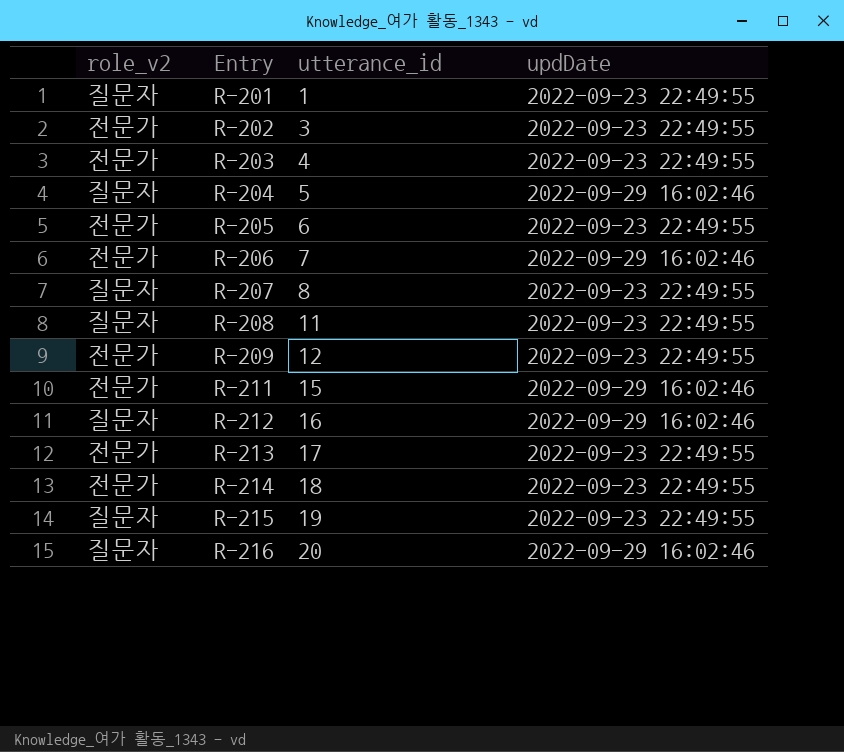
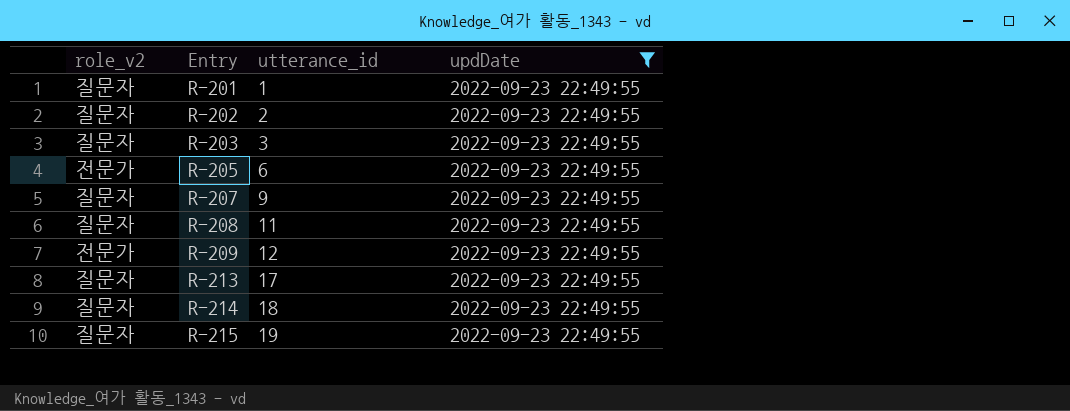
filter: none -> updDate = 2022-09-23 22:49:55
R-202 | role_v2: 전문가 -> 질문자
R-202 | utterance_id: 3 -> 2
R-203 | role_v2: 전문가 -> 질문자
R-203 | utterance_id: 4 -> 3
R-207 | utterance_id: 8 -> 9
R-213 | role_v2: 전문가 -> 질문자
R-214 | role_v2: 전문가 -> 질문자

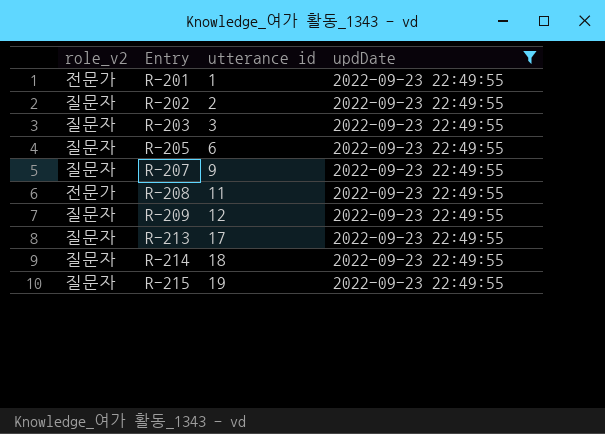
column name: utterance_id -> utterance id
R-201 | role_v2: 질문자 -> 전문가
R-205 | role_v2: 전문가 -> 질문자
R-208 | role_v2: 질문자 -> 전문가
R-209 | role_v2: 전문가 -> 질문자

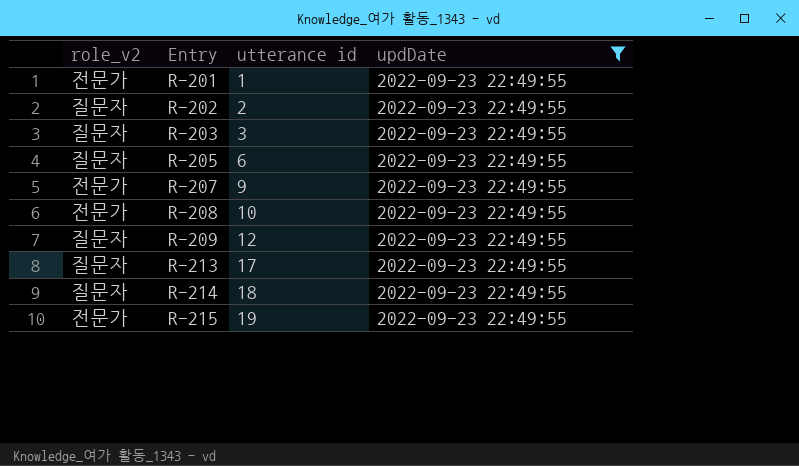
R-207 | role_v2: 질문자 -> 전문가
R-208 | utterance id: 11 -> 10
R-215 | role_v2: 질문자 -> 전문가

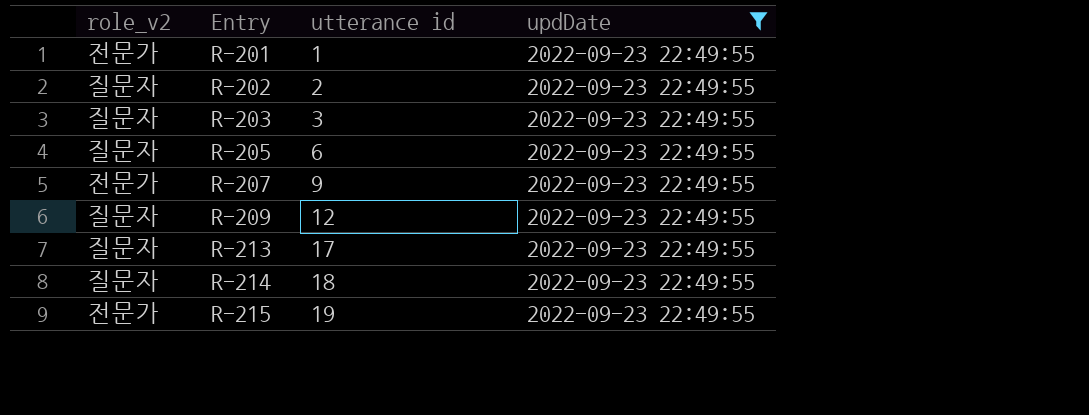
row R-208: 전문가 | 10 | 2022-09-23 22:49:55 -> none

